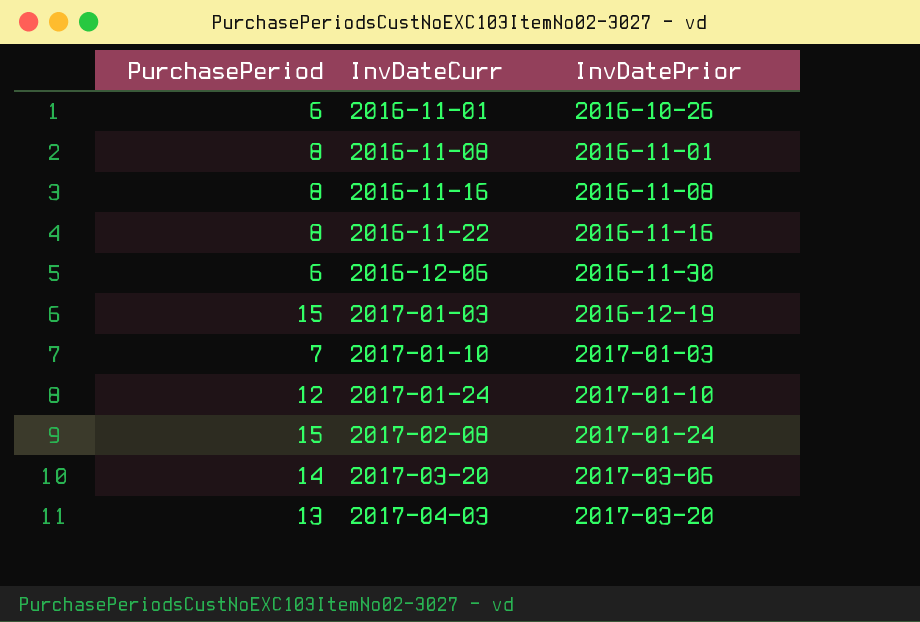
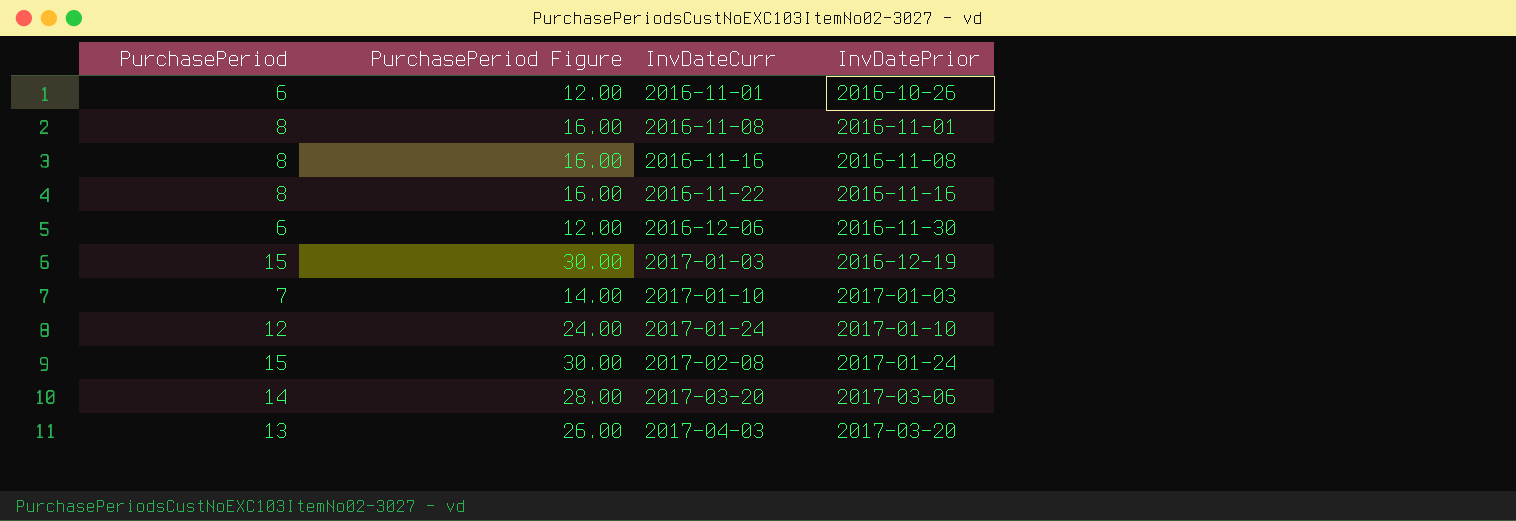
column PurchasePeriod Figure | formula: none -> [PurchasePeriod] * 2

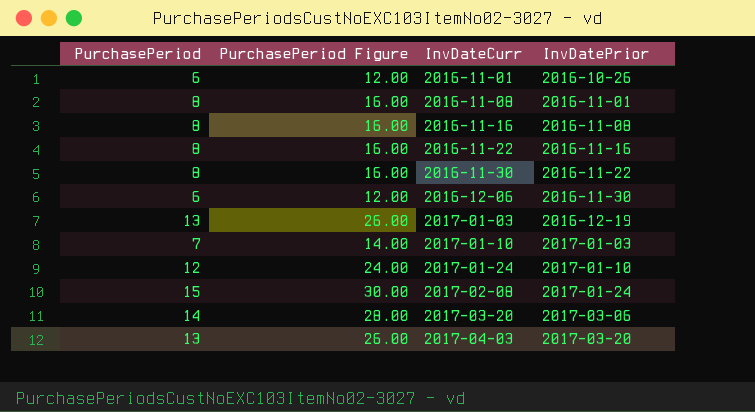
row 2016-11-30: none -> 8 | 16.00 | 2016-11-22
2017-01-03 | PurchasePeriod: 15 -> 13
2017-01-03 | PurchasePeriod Figure: 30.00 -> 26.00

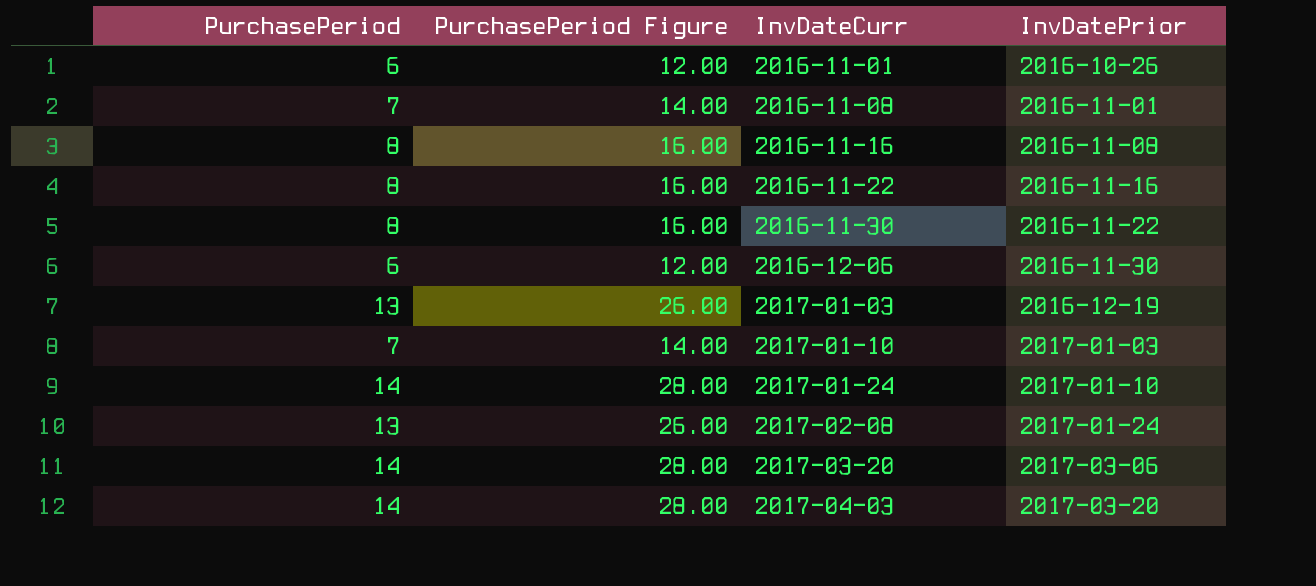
2016-11-08 | PurchasePeriod: 8 -> 7
2016-11-08 | PurchasePeriod Figure: 16.00 -> 14.00
2017-01-24 | PurchasePeriod: 12 -> 14
2017-01-24 | PurchasePeriod Figure: 24.00 -> 28.00
2017-02-08 | PurchasePeriod: 15 -> 13
2017-02-08 | PurchasePeriod Figure: 30.00 -> 26.00
2017-04-03 | PurchasePeriod: 13 -> 14
2017-04-03 | PurchasePeriod Figure: 26.00 -> 28.00

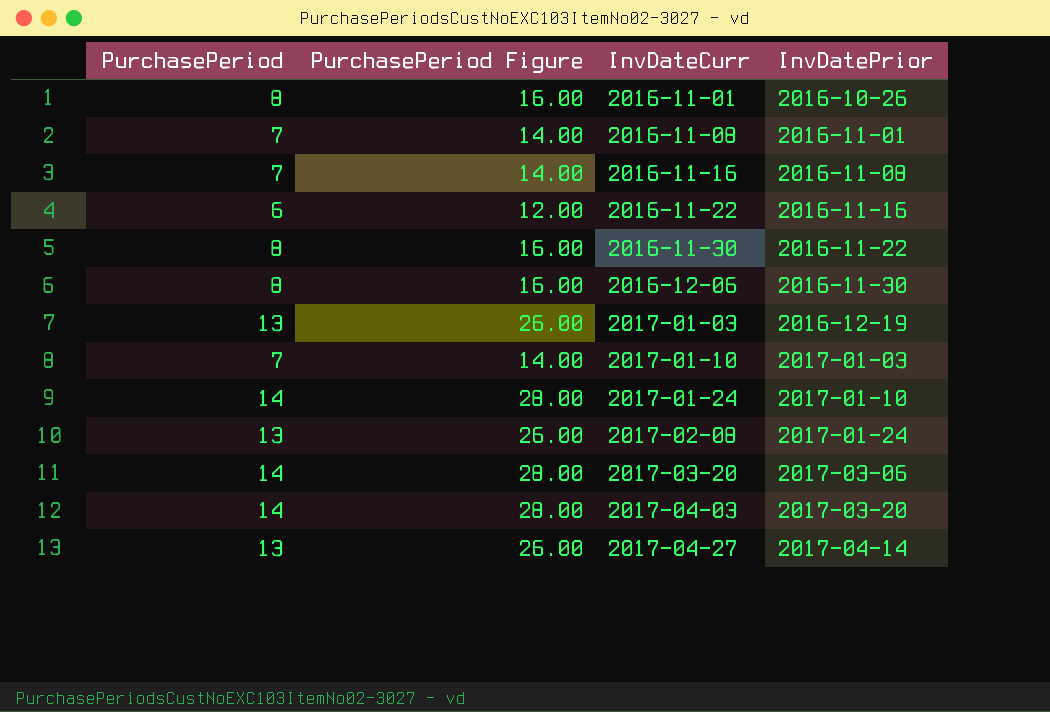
2016-11-01 | PurchasePeriod: 6 -> 8
2016-11-01 | PurchasePeriod Figure: 12.00 -> 16.00
2016-11-16 | PurchasePeriod: 8 -> 7
2016-11-16 | PurchasePeriod Figure: 16.00 -> 14.00
2016-11-22 | PurchasePeriod: 8 -> 6
2016-11-22 | PurchasePeriod Figure: 16.00 -> 12.00
2016-12-06 | PurchasePeriod: 6 -> 8
2016-12-06 | PurchasePeriod Figure: 12.00 -> 16.00
row 2017-04-27: none -> 13 | 26.00 | 2017-04-14

